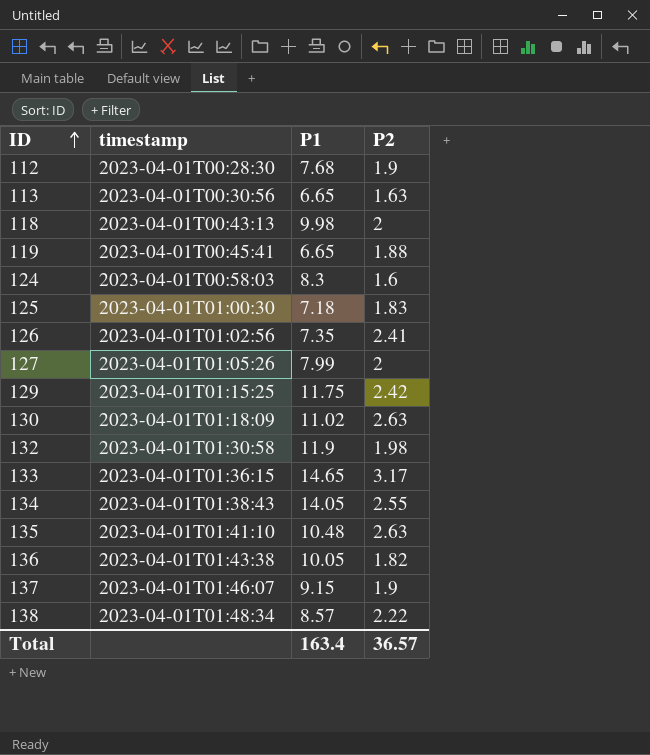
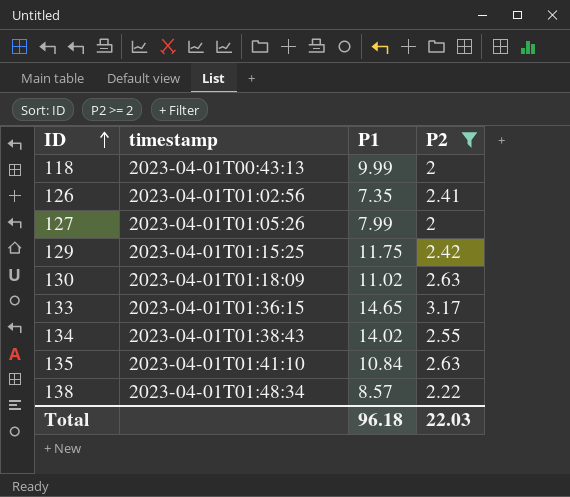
filter: none -> P2 >= 2
118 | P1: 9.98 -> 9.99
134 | P1: 14.05 -> 14.02
135 | P1: 10.48 -> 10.84
Total | P1: 163.4 -> 96.18
Total | P2: 36.57 -> 22.03

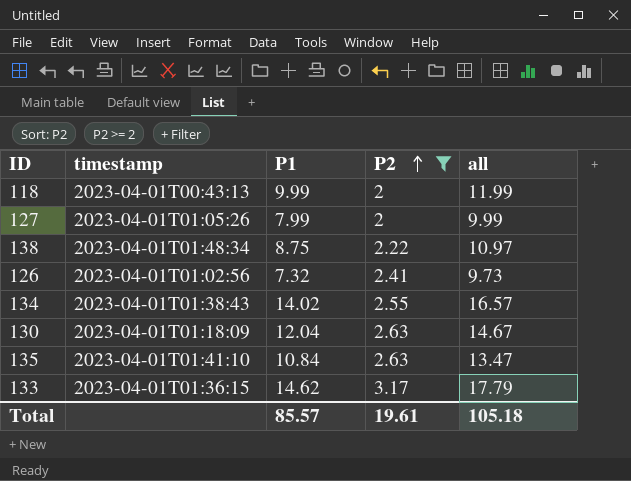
row order: ID ascending -> P2 ascending
column all | formula: none -> [P1] + [P2]
row 129: 2023-04-01T01:15:25 | 11.75 | 2.42 -> none
138 | P1: 8.57 -> 8.75
126 | P1: 7.35 -> 7.32
130 | P1: 11.02 -> 12.04
133 | P1: 14.65 -> 14.62
Total | P1: 96.18 -> 85.57
Total | P2: 22.03 -> 19.61

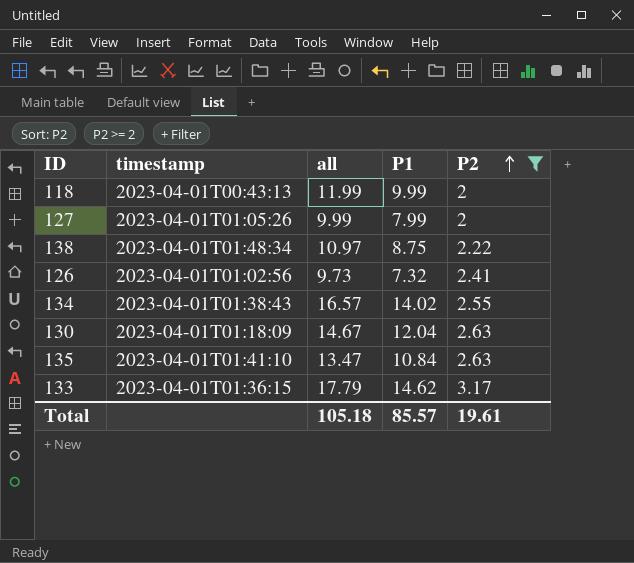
column all | position: 5 -> 3

